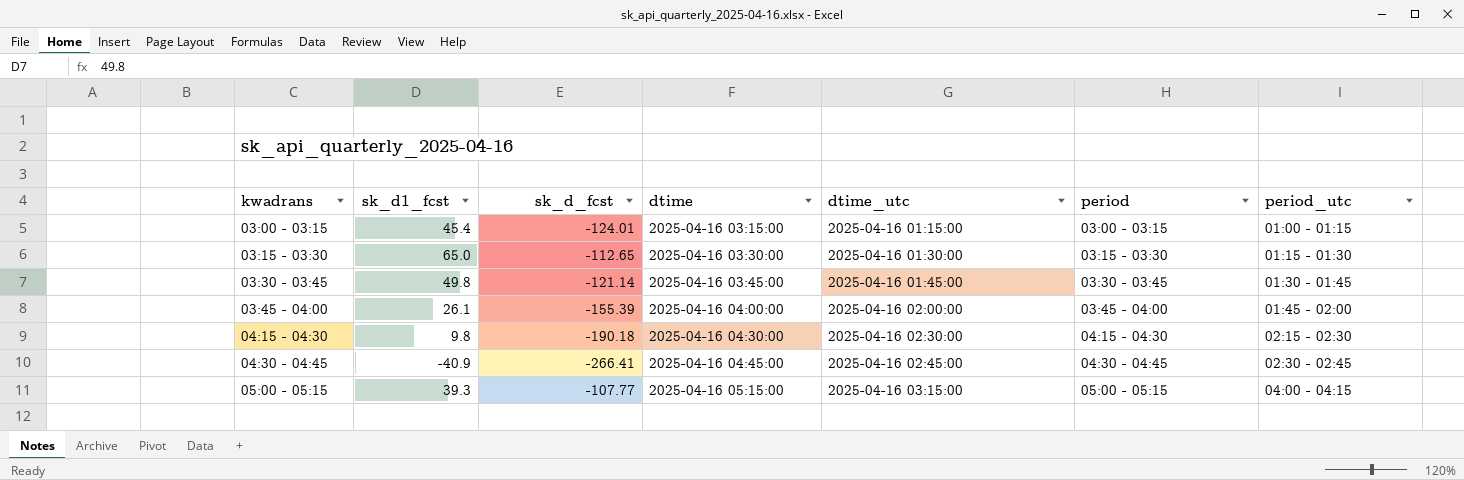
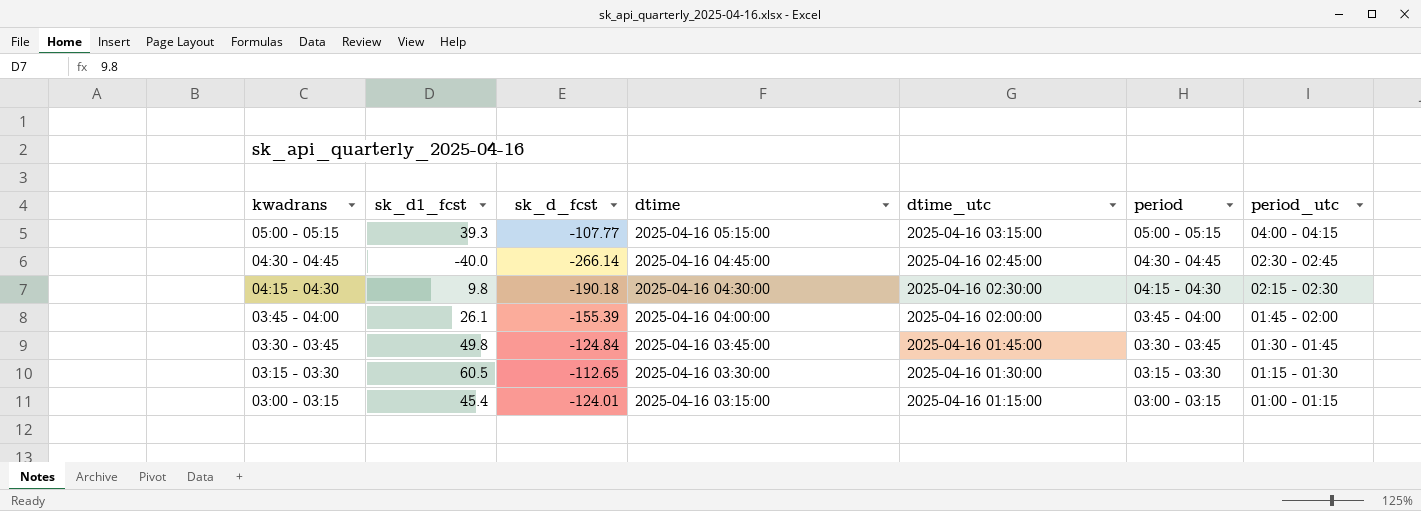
row order: kwadrans ascending -> kwadrans descending
04:30 - 04:45 | sk_d1_fcst: -40.9 -> -40.0
04:30 - 04:45 | sk_d_fcst: -266.41 -> -266.14
03:30 - 03:45 | sk_d_fcst: -121.14 -> -124.84
03:15 - 03:30 | sk_d1_fcst: 65.0 -> 60.5

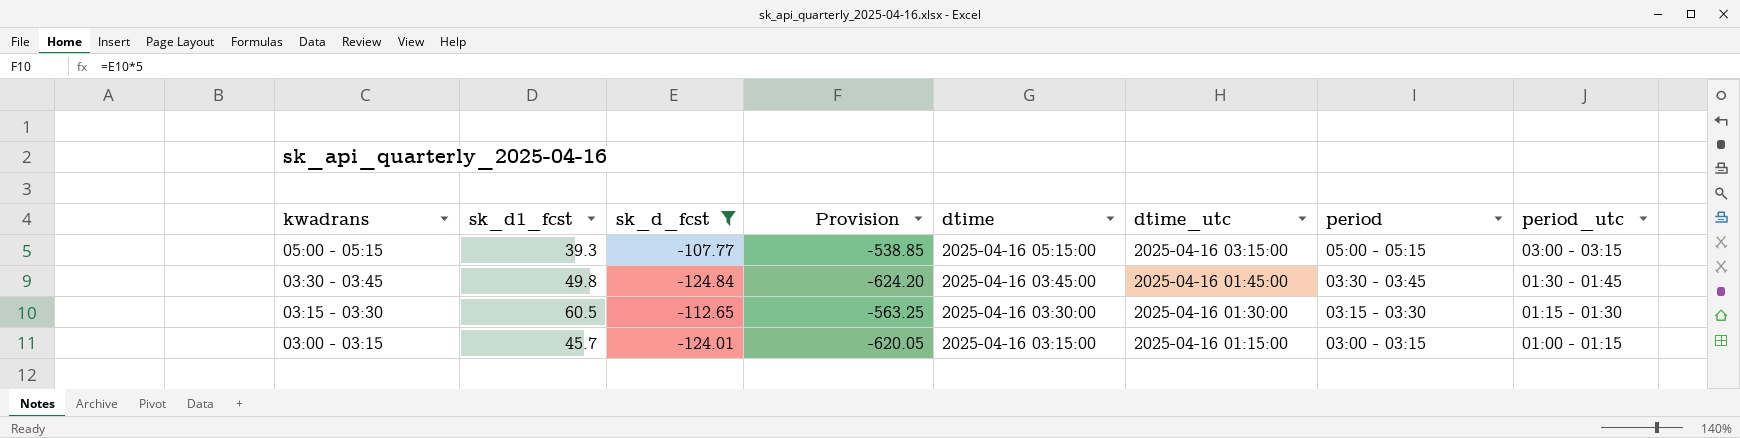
filter: none -> sk_d_fcst >= -124.84
column Provision | formula: none -> [sk_d_fcst] * 5
05:00 - 05:15 | period_utc: 04:00 - 04:15 -> 03:00 - 03:15
03:00 - 03:15 | sk_d1_fcst: 45.4 -> 45.7

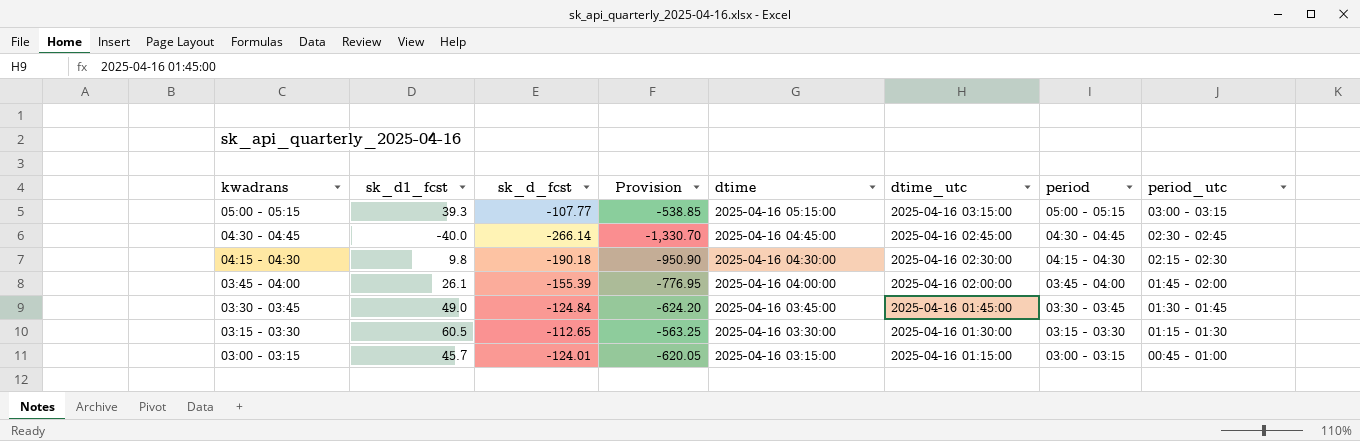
filter: sk_d_fcst >= -124.84 -> none
03:30 - 03:45 | sk_d1_fcst: 49.8 -> 49.0
03:00 - 03:15 | period_utc: 01:00 - 01:15 -> 00:45 - 01:00

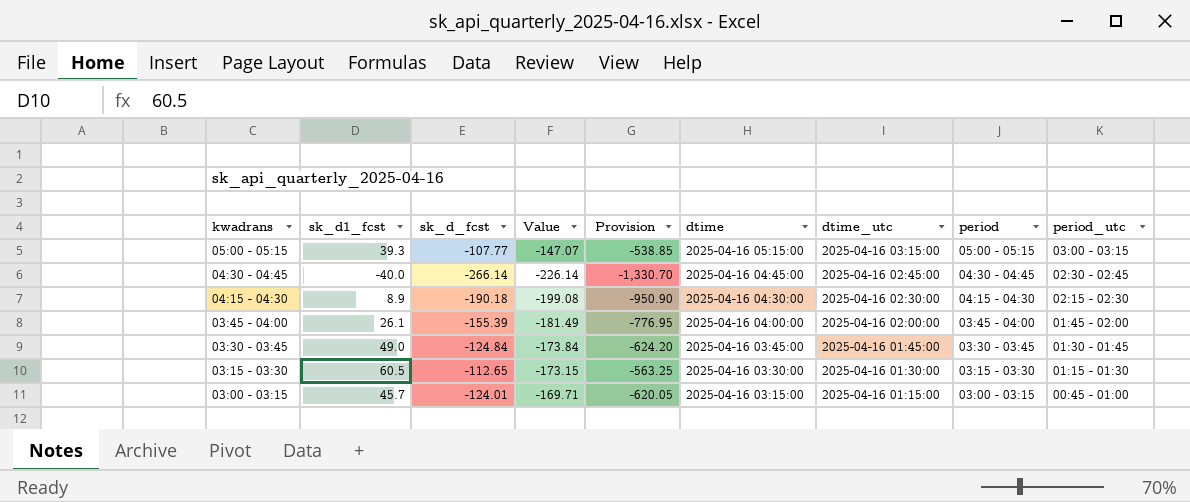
column Value | formula: none -> [sk_d_fcst] - [sk_d1_fcst]
04:15 - 04:30 | sk_d1_fcst: 9.8 -> 8.9

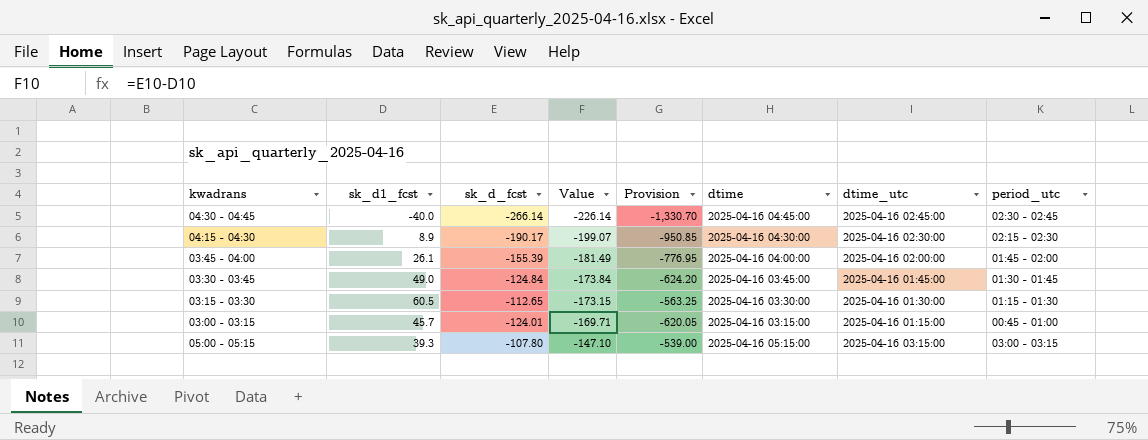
row order: kwadrans descending -> Value ascending
column period | position: 8 -> none
04:15 - 04:30 | sk_d_fcst: -190.18 -> -190.17
04:15 - 04:30 | Value: -199.08 -> -199.07
04:15 - 04:30 | Provision: -950.90 -> -950.85
05:00 - 05:15 | sk_d_fcst: -107.77 -> -107.80
05:00 - 05:15 | Value: -147.07 -> -147.10
05:00 - 05:15 | Provision: -538.85 -> -539.00

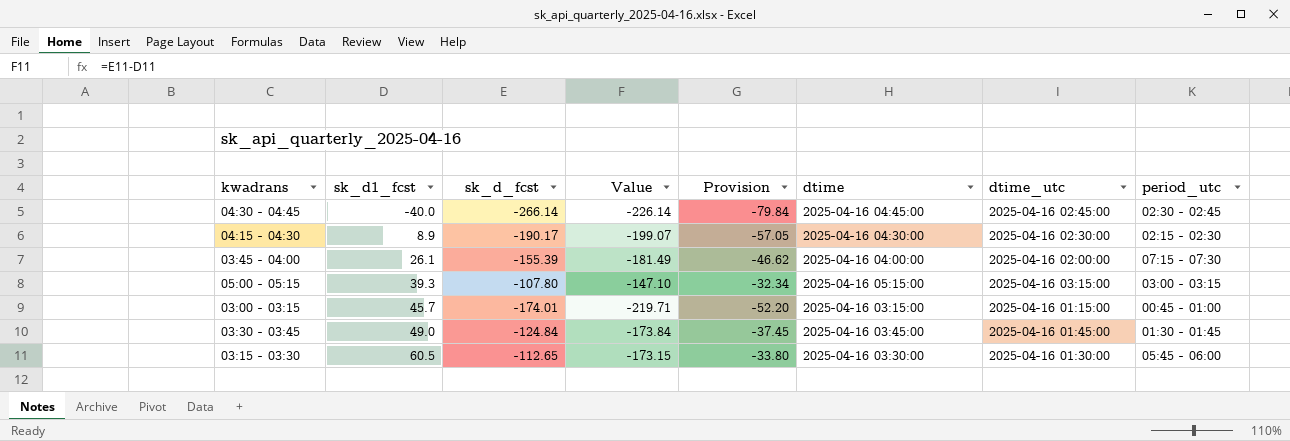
row order: Value ascending -> sk_d1_fcst ascending
column Provision | formula: [sk_d_fcst] * 5 -> [sk_d_fcst] * 0.3
03:45 - 04:00 | period_utc: 01:45 - 02:00 -> 07:15 - 07:30
03:00 - 03:15 | sk_d_fcst: -124.01 -> -174.01
03:00 - 03:15 | Value: -169.71 -> -219.71
03:15 - 03:30 | period_utc: 01:15 - 01:30 -> 05:45 - 06:00

